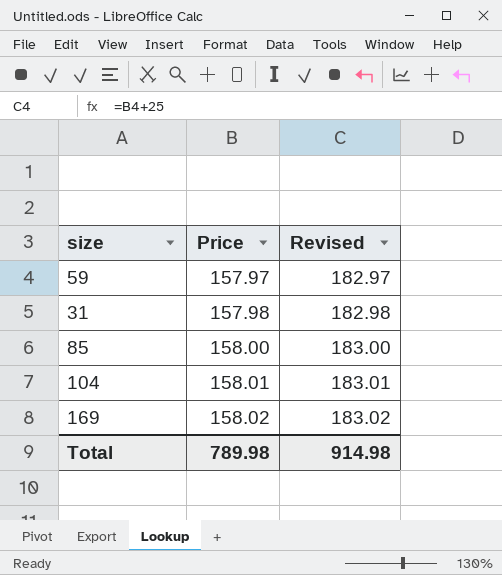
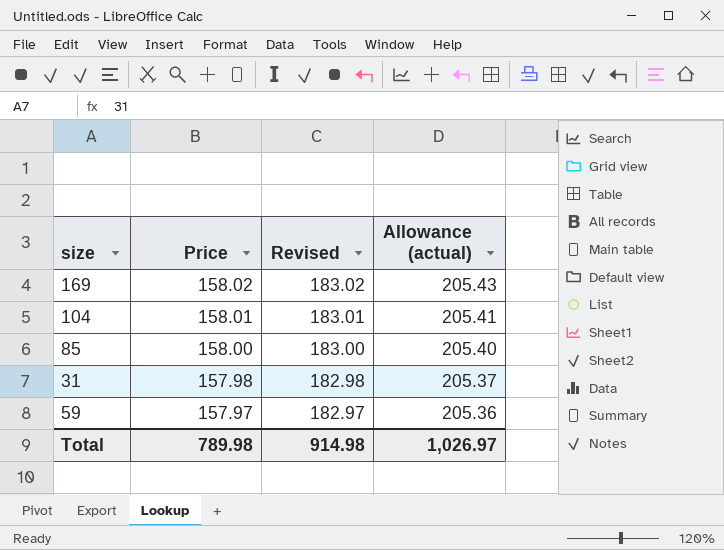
row order: Price ascending -> Price descending
column Allowance (actual) | formula: none -> [Price] * 1.3

